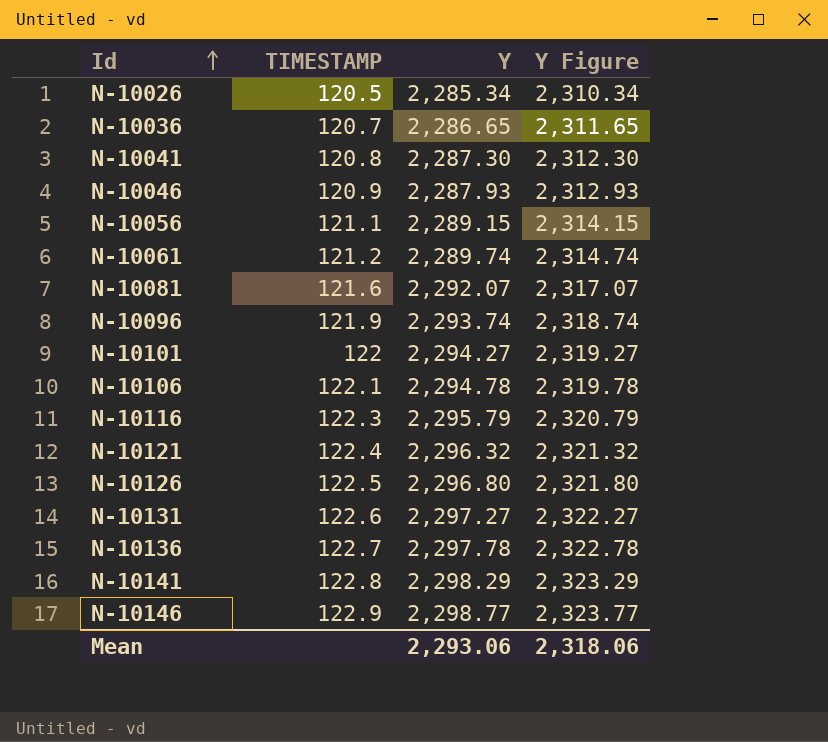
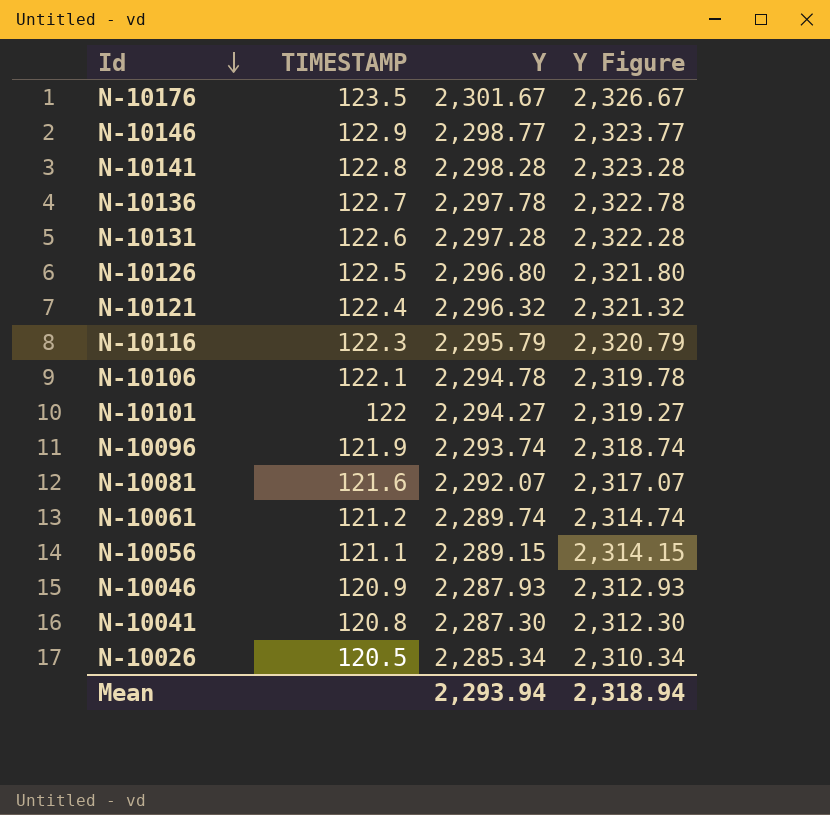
row order: Id ascending -> Id descending
row N-10036: 120.7 | 2,286.65 | 2,311.65 -> none
row N-10176: none -> 123.5 | 2,301.67 | 2,326.67
N-10141 | Y: 2,298.29 -> 2,298.28
N-10141 | Y Figure: 2,323.29 -> 2,323.28
N-10131 | Y: 2,297.27 -> 2,297.28
N-10131 | Y Figure: 2,322.27 -> 2,322.28
Mean | Y: 2,293.06 -> 2,293.94
Mean | Y Figure: 2,318.06 -> 2,318.94

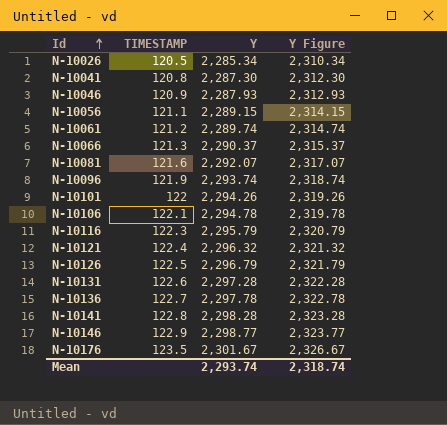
row order: Id descending -> Id ascending
row N-10066: none -> 121.3 | 2,290.37 | 2,315.37
N-10101 | Y: 2,294.27 -> 2,294.26
N-10101 | Y Figure: 2,319.27 -> 2,319.26
N-10126 | Y: 2,296.80 -> 2,296.79
N-10126 | Y Figure: 2,321.80 -> 2,321.79
Mean | Y: 2,293.94 -> 2,293.74
Mean | Y Figure: 2,318.94 -> 2,318.74

